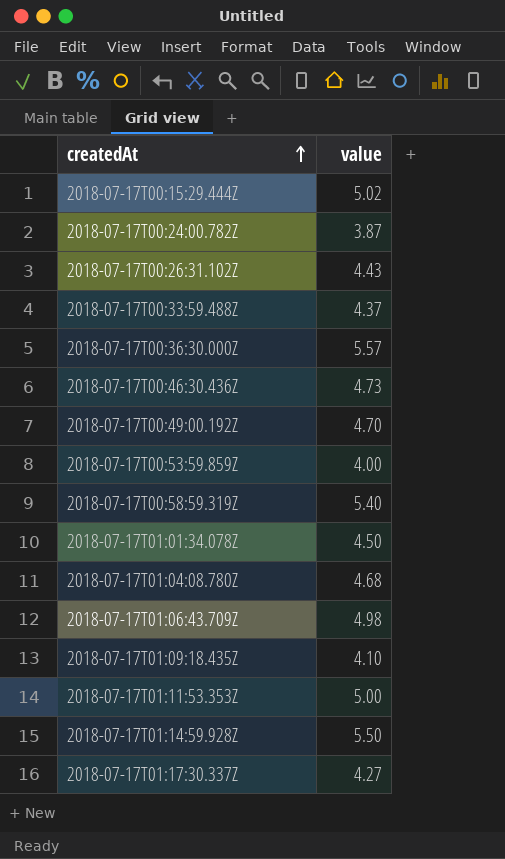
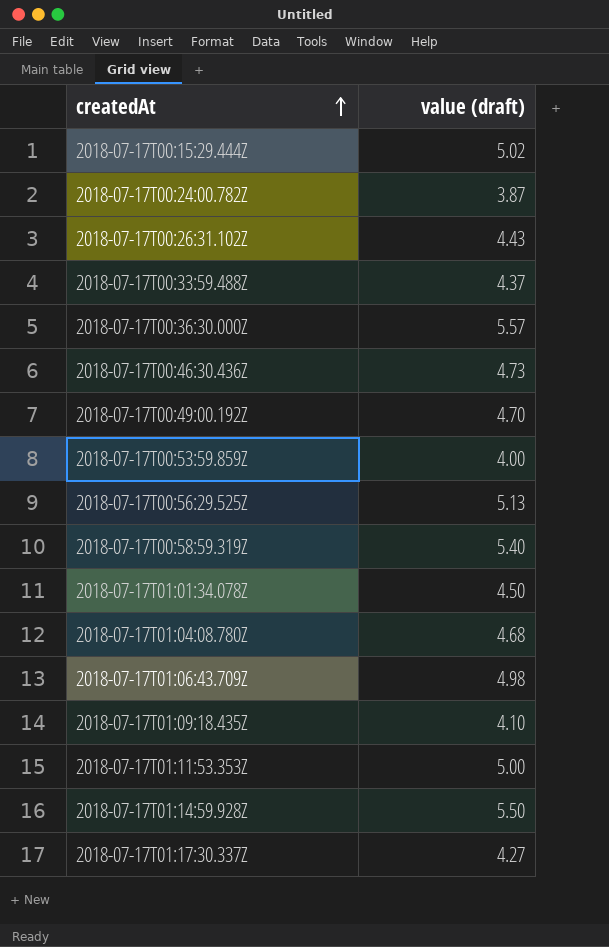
column name: value -> value (draft)
row 2018-07-17T00:56:29.525Z: none -> 5.13

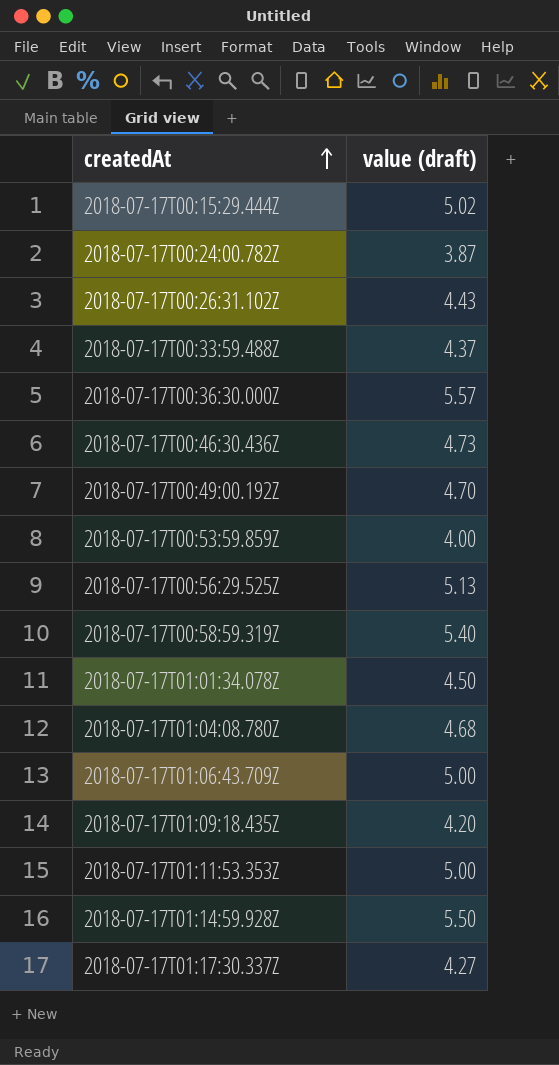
2018-07-17T01:06:43.709Z | value (draft): 4.98 -> 5.00
2018-07-17T01:09:18.435Z | value (draft): 4.10 -> 4.20

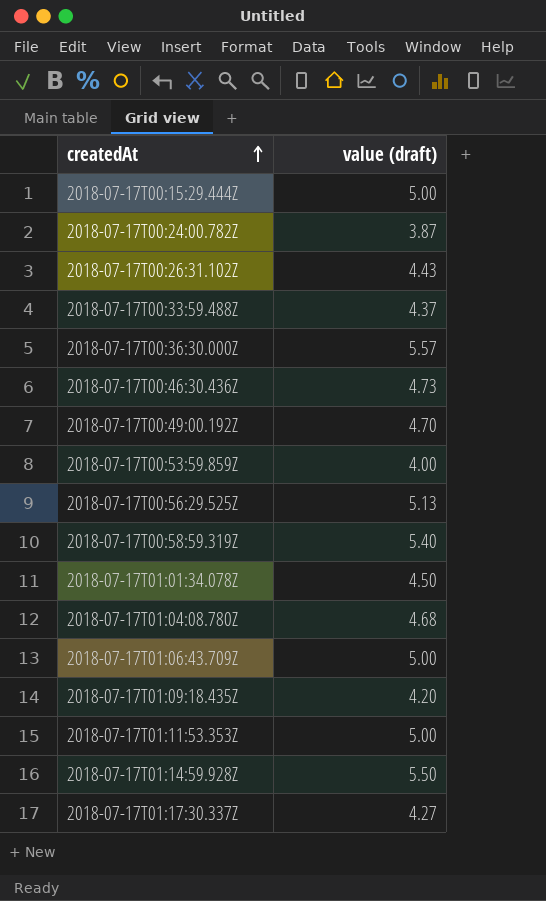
2018-07-17T00:15:29.444Z | value (draft): 5.02 -> 5.00

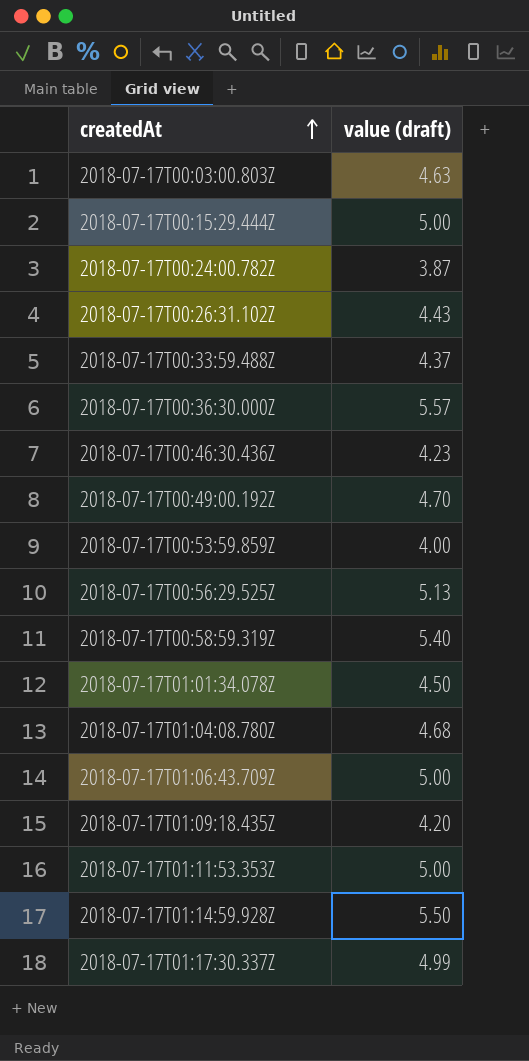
row 2018-07-17T00:03:00.803Z: none -> 4.63
2018-07-17T00:46:30.436Z | value (draft): 4.73 -> 4.23
2018-07-17T01:17:30.337Z | value (draft): 4.27 -> 4.99

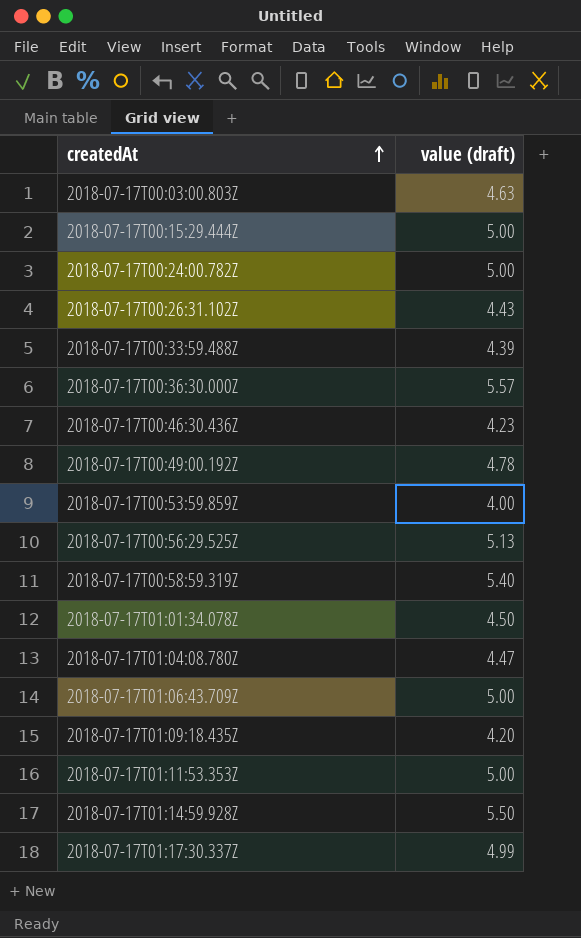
2018-07-17T00:24:00.782Z | value (draft): 3.87 -> 5.00
2018-07-17T00:33:59.488Z | value (draft): 4.37 -> 4.39
2018-07-17T00:49:00.192Z | value (draft): 4.70 -> 4.78
2018-07-17T01:04:08.780Z | value (draft): 4.68 -> 4.47

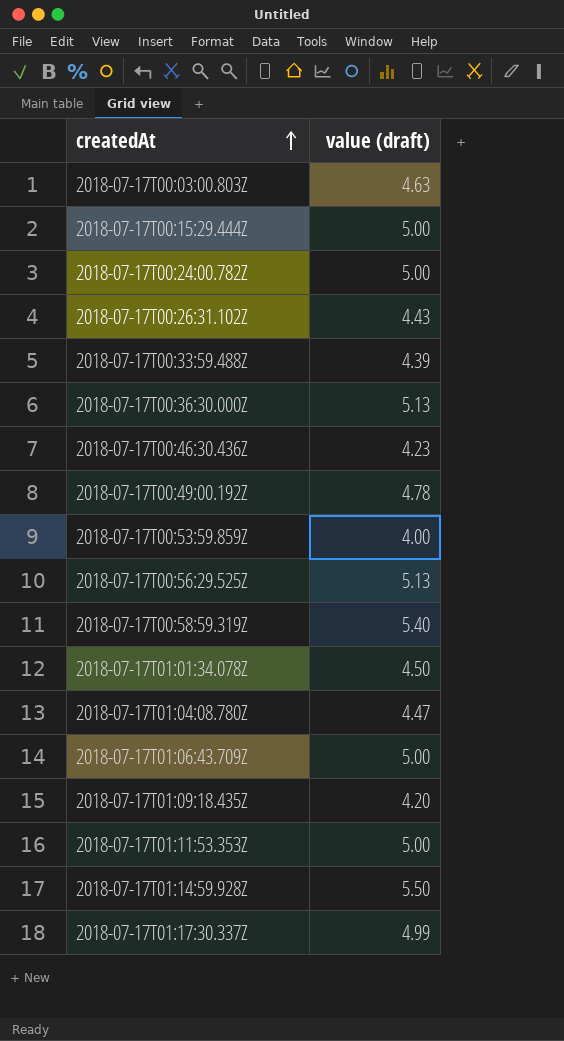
2018-07-17T00:36:30.000Z | value (draft): 5.57 -> 5.13

